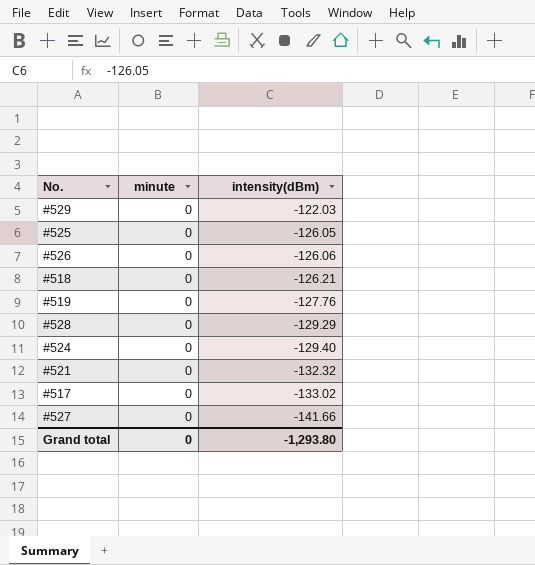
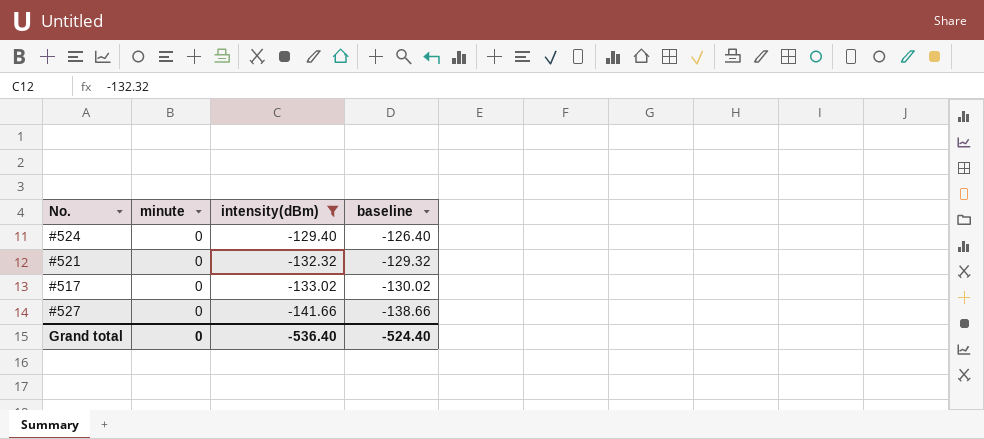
filter: none -> intensity(dBm) <= -129.40
column baseline | formula: none -> [intensity(dBm)] + 3
Grand total | intensity(dBm): -1,293.80 -> -536.40

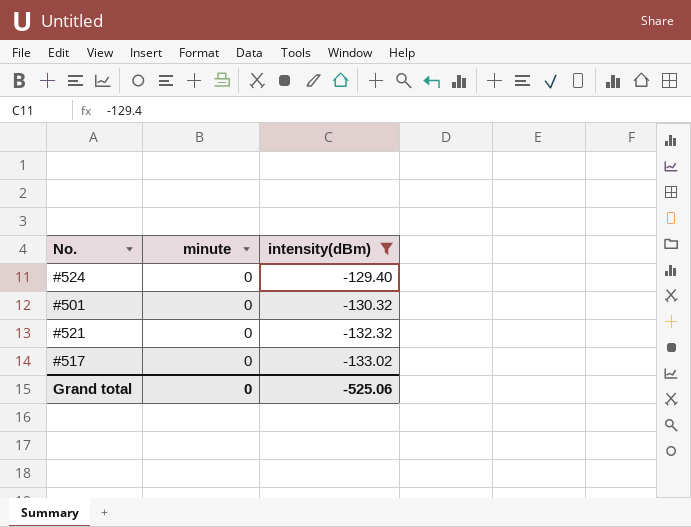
column baseline | formula: [intensity(dBm)] + 3 -> none
row #527: 0 | -141.66 | -138.66 -> none
row #501: none -> 0 | -130.32
Grand total | intensity(dBm): -536.40 -> -525.06

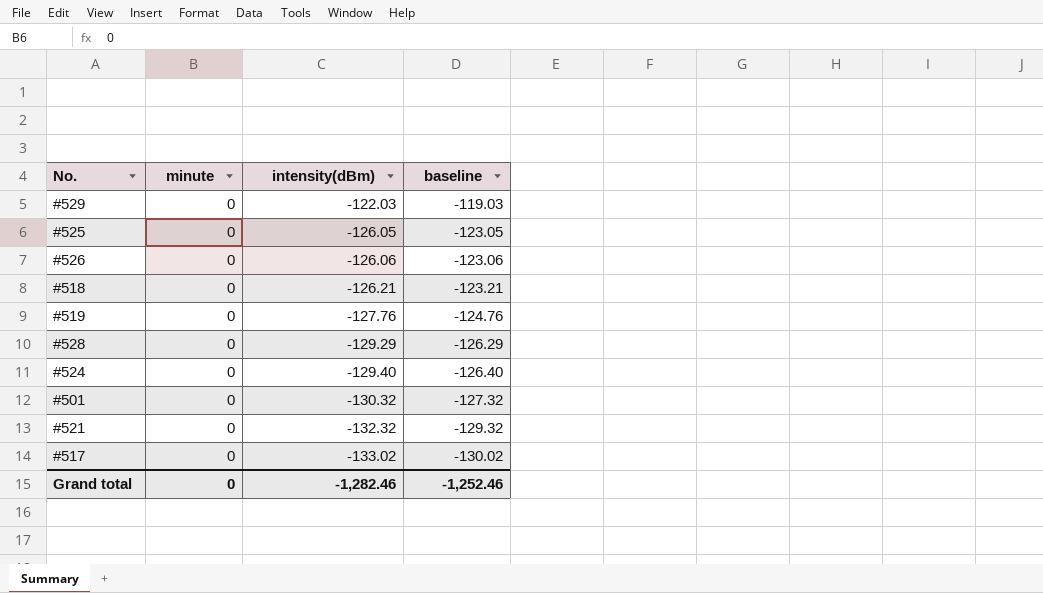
filter: intensity(dBm) <= -129.40 -> none
column baseline | formula: none -> [intensity(dBm)] + 3
Grand total | intensity(dBm): -525.06 -> -1,282.46

